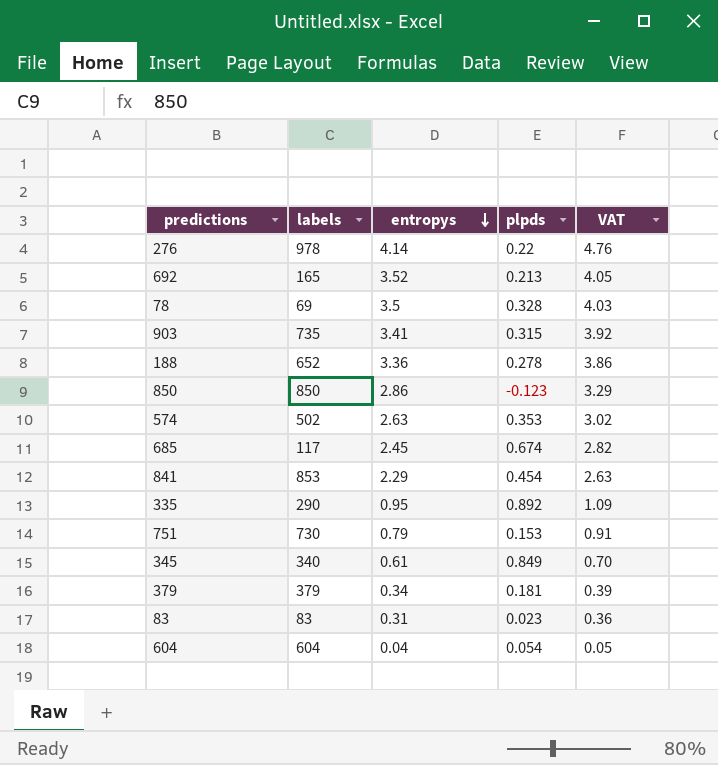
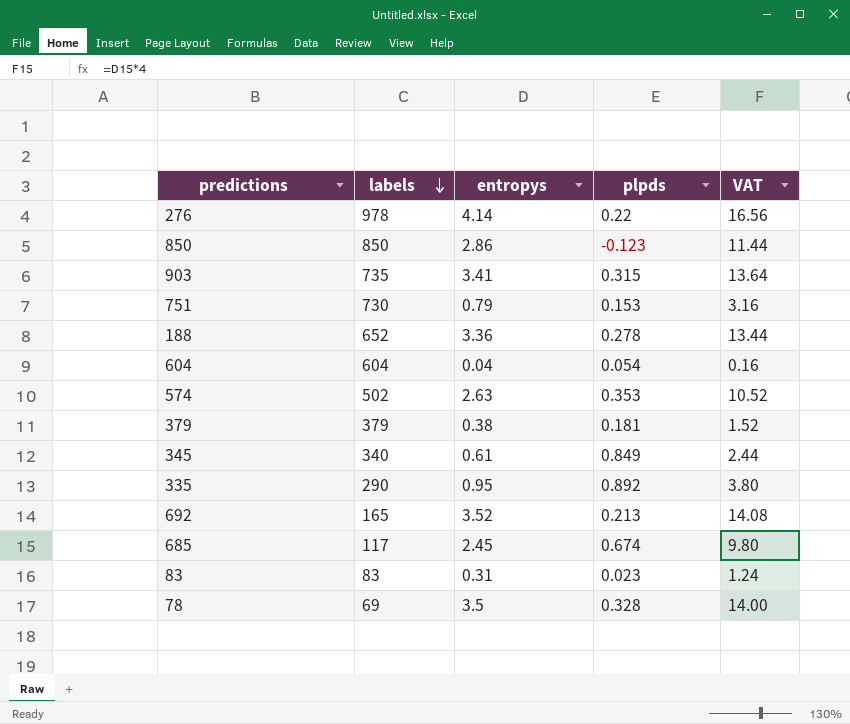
row order: entropys descending -> labels descending
column VAT | formula: [entropys] * 1.15 -> [entropys] * 4
row 841: 853 | 2.29 | 0.454 | 2.63 -> none
379 | entropys: 0.34 -> 0.38

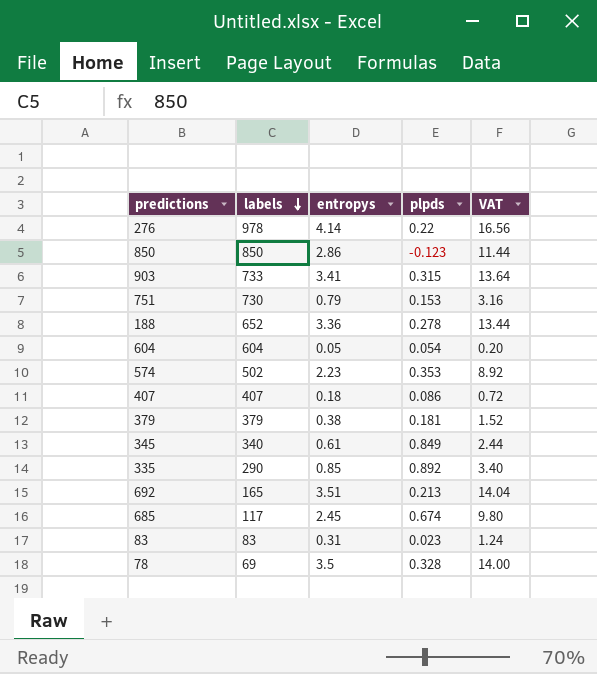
903 | labels: 735 -> 733
604 | entropys: 0.04 -> 0.05
604 | VAT: 0.16 -> 0.20
574 | entropys: 2.63 -> 2.23
574 | VAT: 10.52 -> 8.92
row 407: none -> 407 | 0.18 | 0.086 | 0.72
335 | entropys: 0.95 -> 0.85
335 | VAT: 3.80 -> 3.40
692 | entropys: 3.52 -> 3.51
692 | VAT: 14.08 -> 14.04

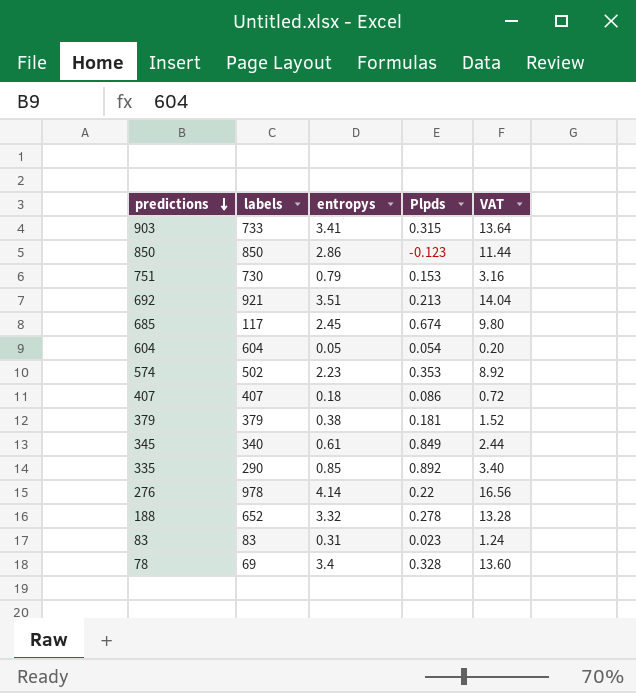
row order: labels descending -> predictions descending
column name: plpds -> Plpds
692 | labels: 165 -> 921
188 | entropys: 3.36 -> 3.32
188 | VAT: 13.44 -> 13.28
78 | entropys: 3.5 -> 3.4
78 | VAT: 14.00 -> 13.60

